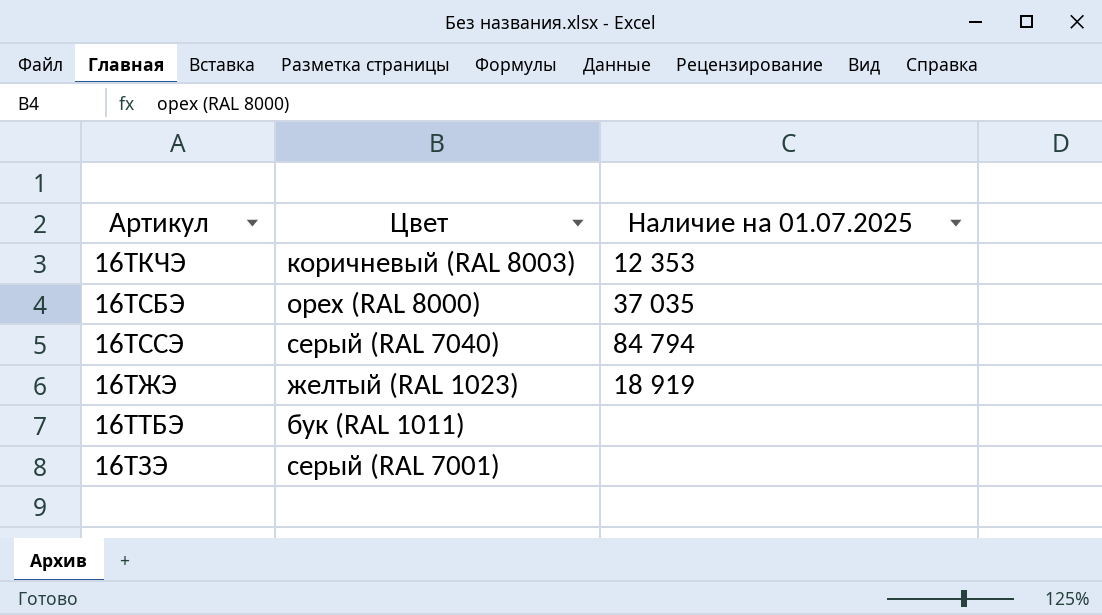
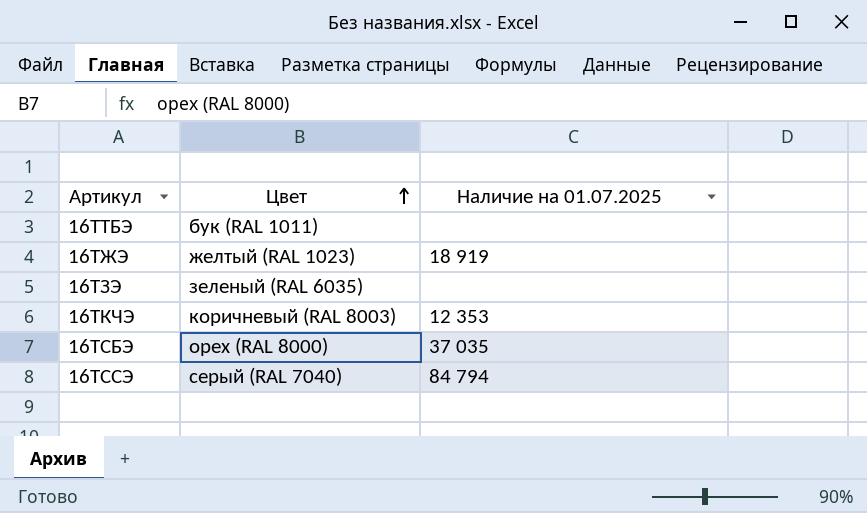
row order: none -> Цвет ascending
16ТЗЭ | Цвет: серый (RAL 7001) -> зеленый (RAL 6035)

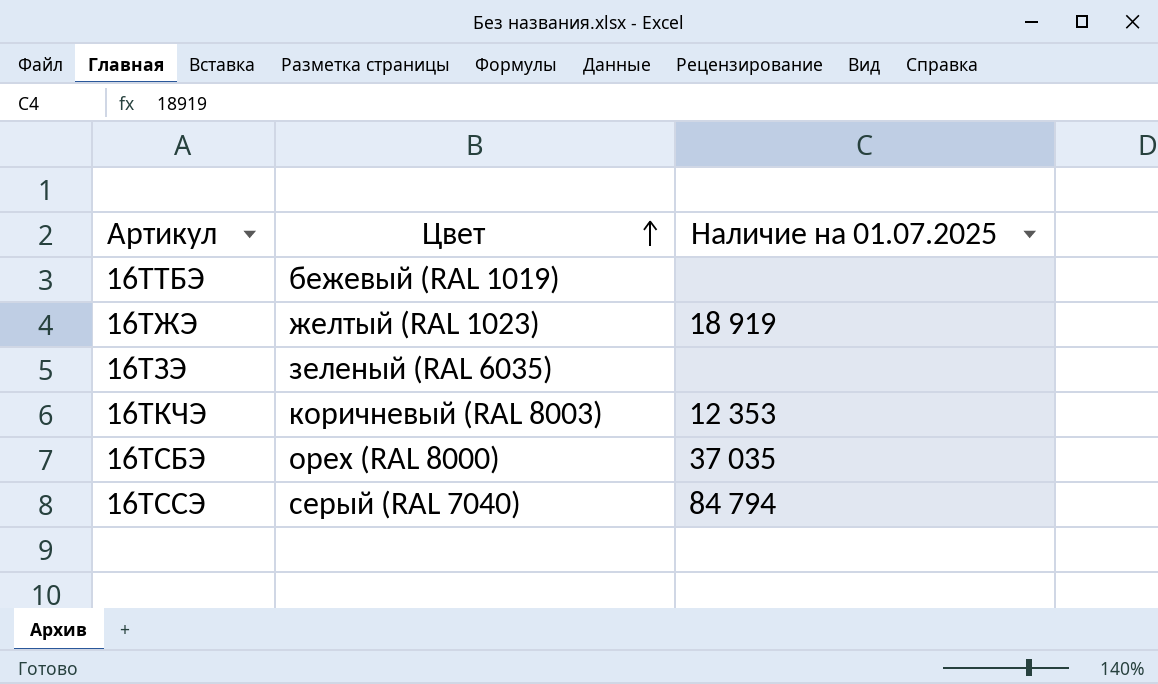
16ТТБЭ | Цвет: бук (RAL 1011) -> бежевый (RAL 1019)

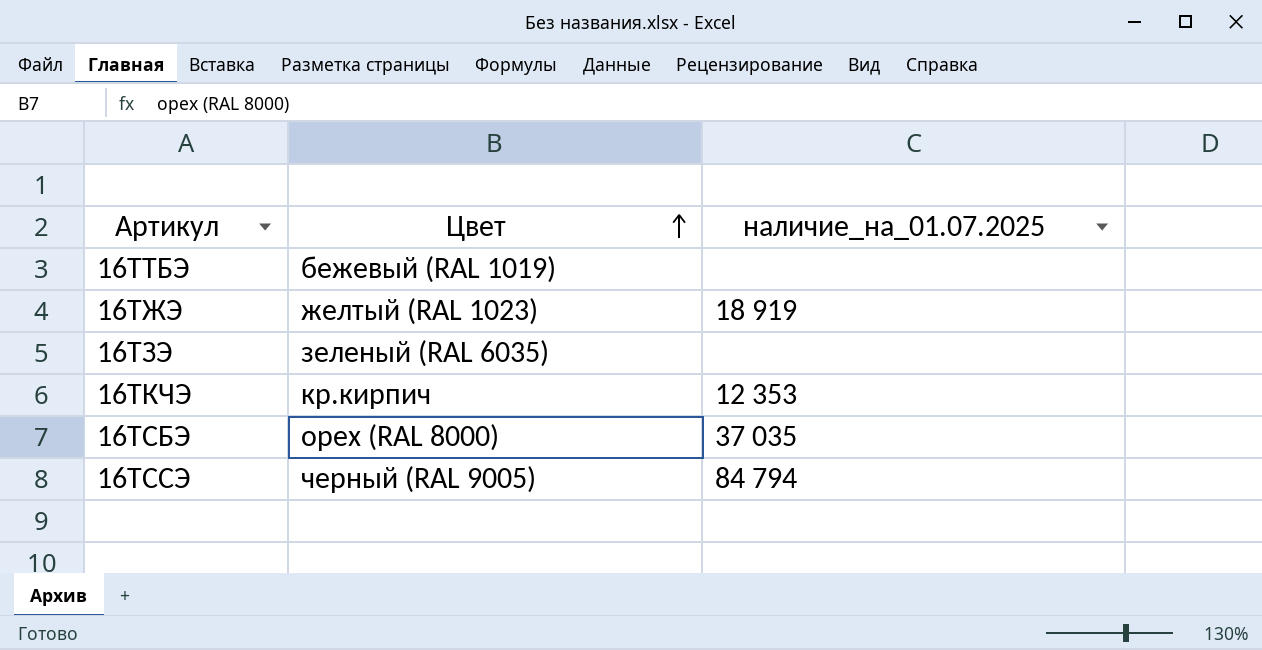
column name: Наличие на 01.07.2025 -> наличие_на_01.07.2025
16ТКЧЭ | Цвет: коричневый (RAL 8003) -> кр.кирпич
16ТССЭ | Цвет: серый (RAL 7040) -> черный (RAL 9005)

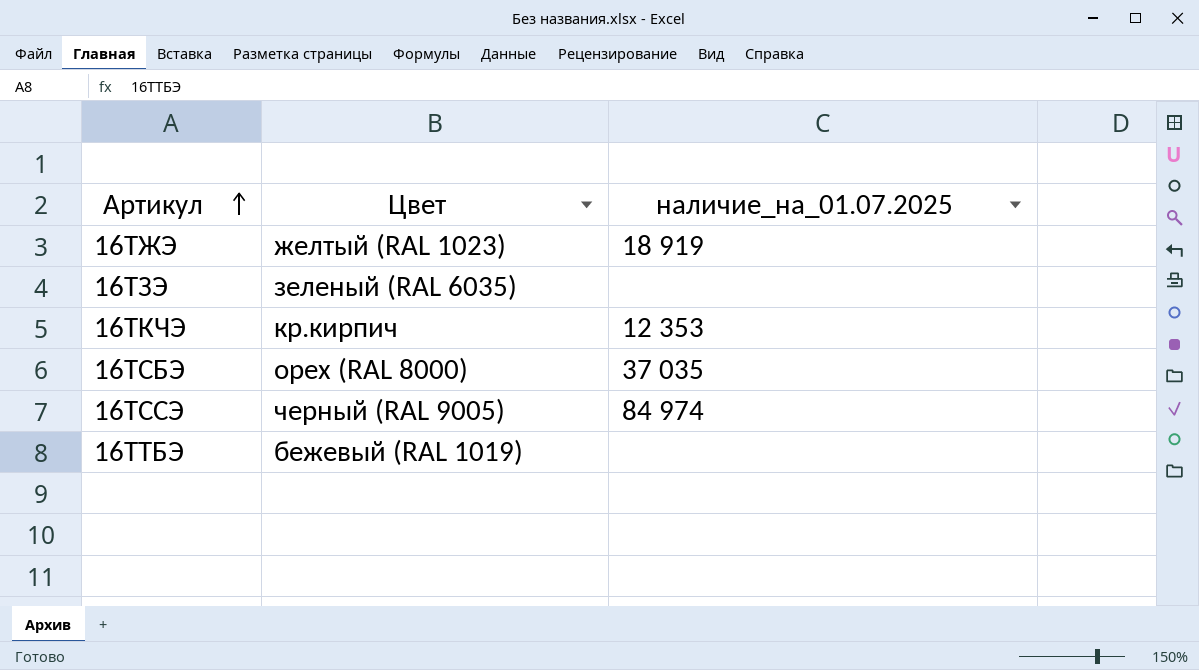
row order: Цвет ascending -> Артикул ascending
16ТССЭ | наличие_на_01.07.2025: 84 794 -> 84 974

